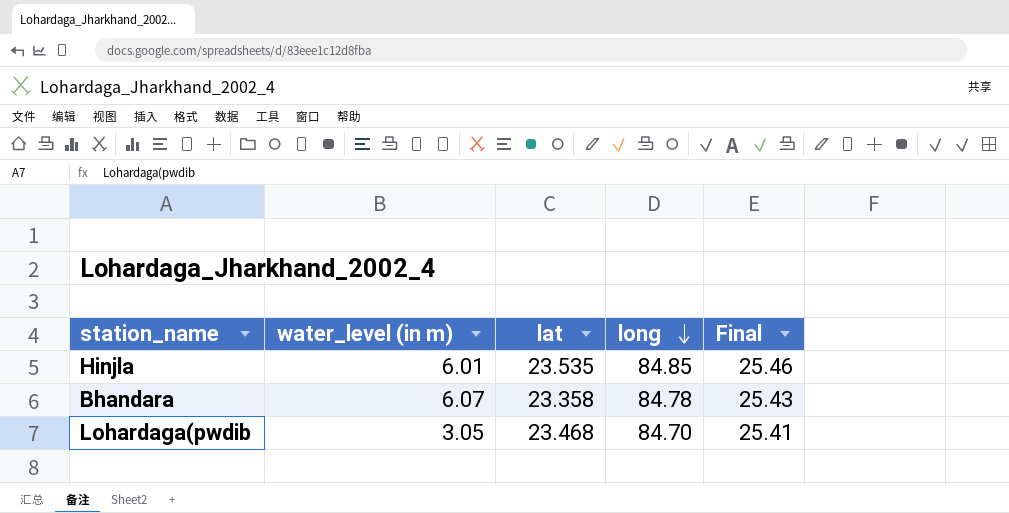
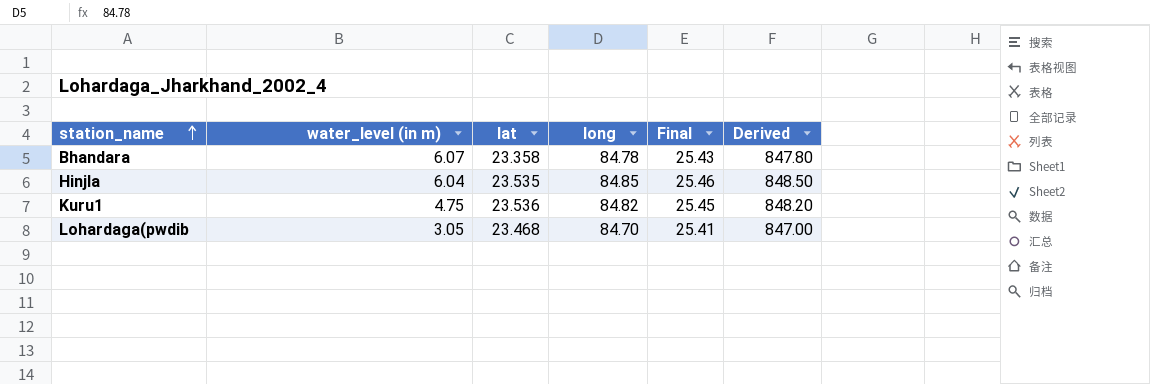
row order: long descending -> station_name ascending
column Derived | formula: none -> [long] * 10
Hinjla | water_level (in m): 6.01 -> 6.04
row Kuru1: none -> 4.75 | 23.536 | 84.82 | 25.45 | 848.20

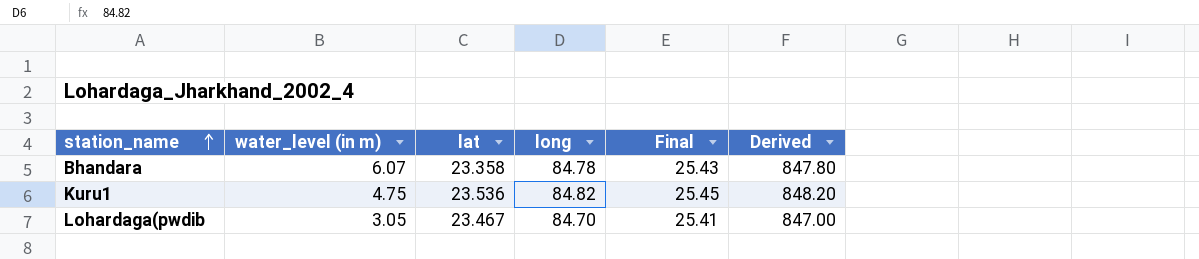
row Hinjla: 6.04 | 23.535 | 84.85 | 25.46 | 848.50 -> none
Lohardaga(pwdib | lat: 23.468 -> 23.467

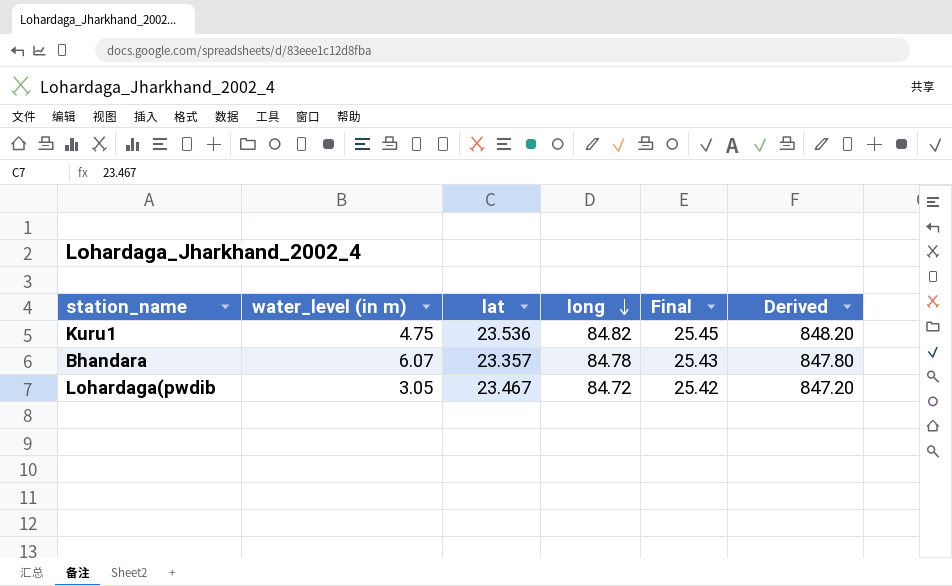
row order: station_name ascending -> long descending
Bhandara | lat: 23.358 -> 23.357
Lohardaga(pwdib | long: 84.70 -> 84.72
Lohardaga(pwdib | Final: 25.41 -> 25.42
Lohardaga(pwdib | Derived: 847.00 -> 847.20

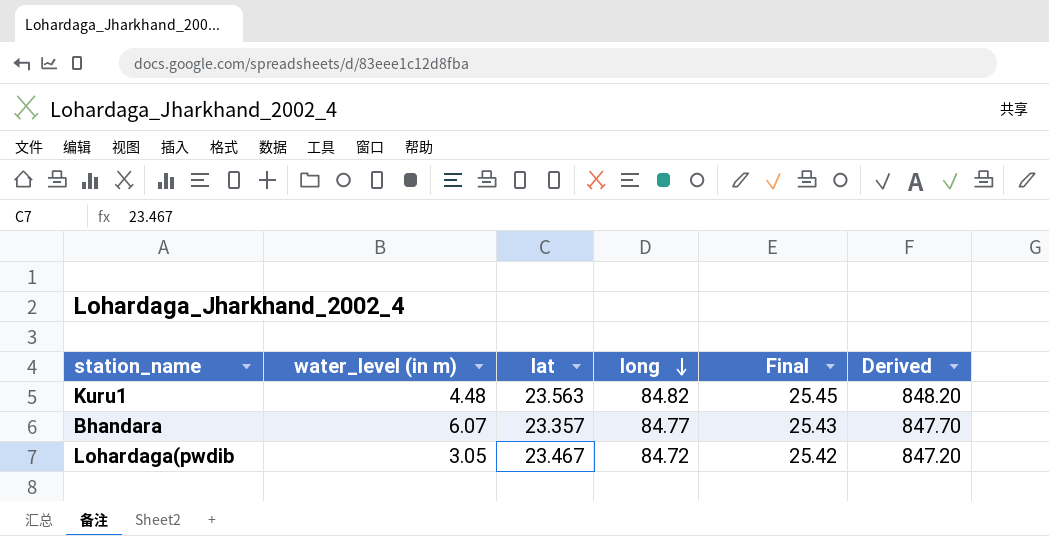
Kuru1 | water_level (in m): 4.75 -> 4.48
Kuru1 | lat: 23.536 -> 23.563
Bhandara | long: 84.78 -> 84.77
Bhandara | Derived: 847.80 -> 847.70

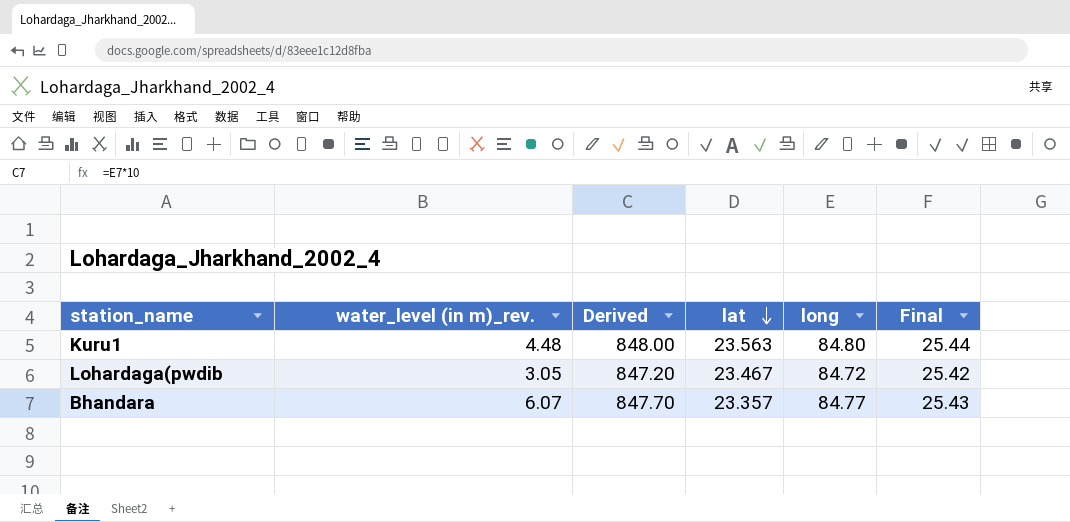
row order: long descending -> lat descending
column name: water_level (in m) -> water_level (in m)_rev.
column Derived | position: 6 -> 3
Kuru1 | Derived: 848.20 -> 848.00
Kuru1 | long: 84.82 -> 84.80
Kuru1 | Final: 25.45 -> 25.44

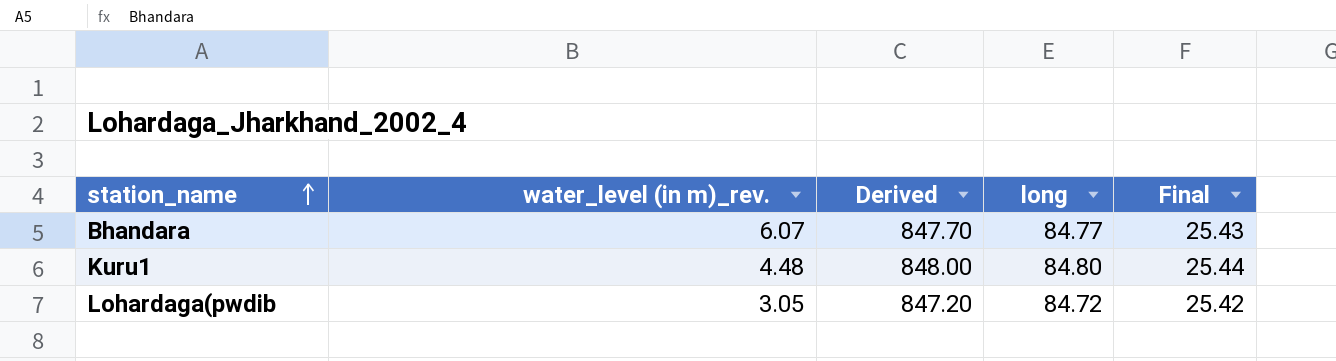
row order: lat descending -> station_name ascending
column lat | position: 4 -> none

